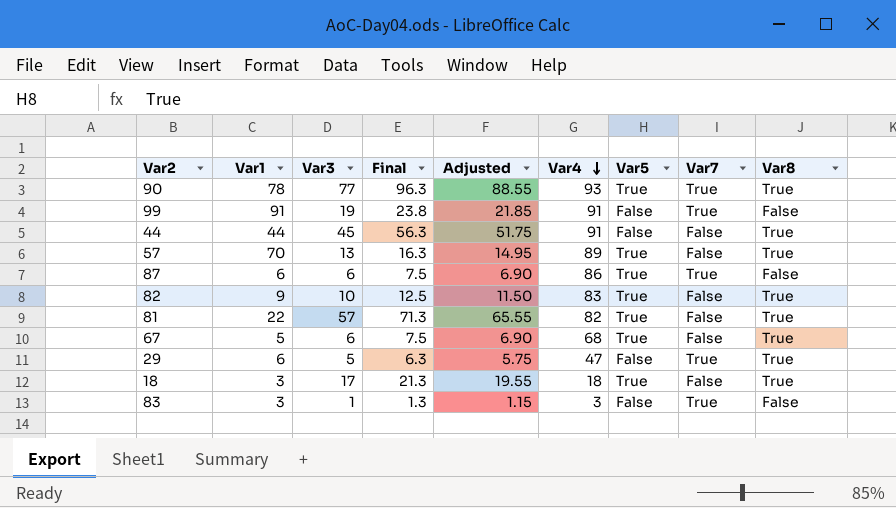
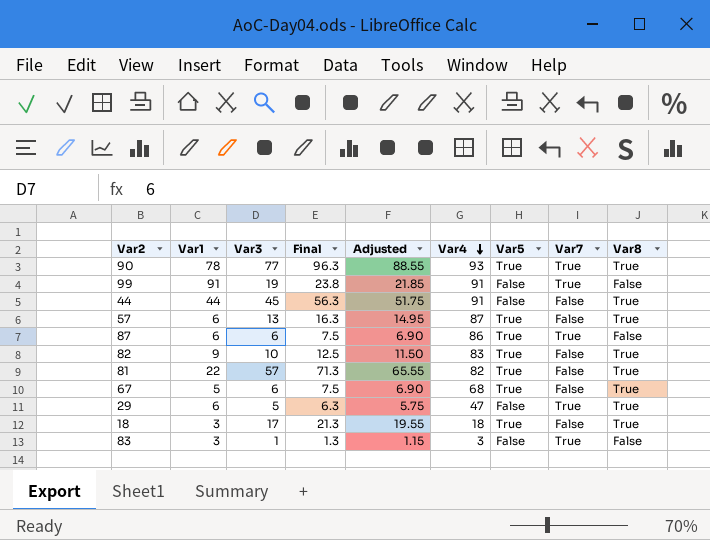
57 | Var1: 70 -> 6
57 | Var4: 89 -> 87

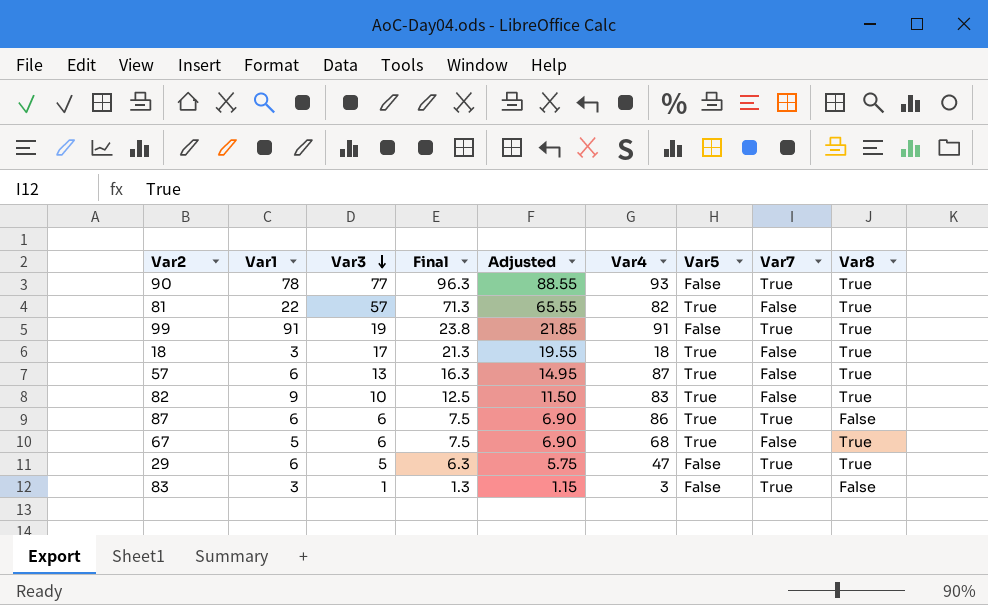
row order: Var4 descending -> Var3 descending
row 44: 44 | 45 | 56.3 | 51.75 | 91 | False | False | True -> none
90 | Var5: True -> False
99 | Var8: False -> True

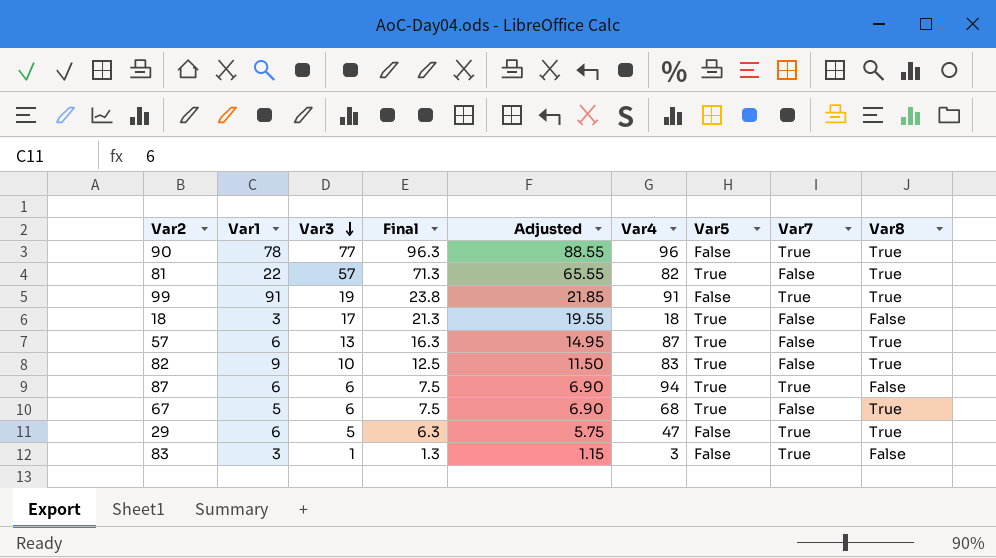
90 | Var4: 93 -> 96
18 | Var8: True -> False
87 | Var4: 86 -> 94

